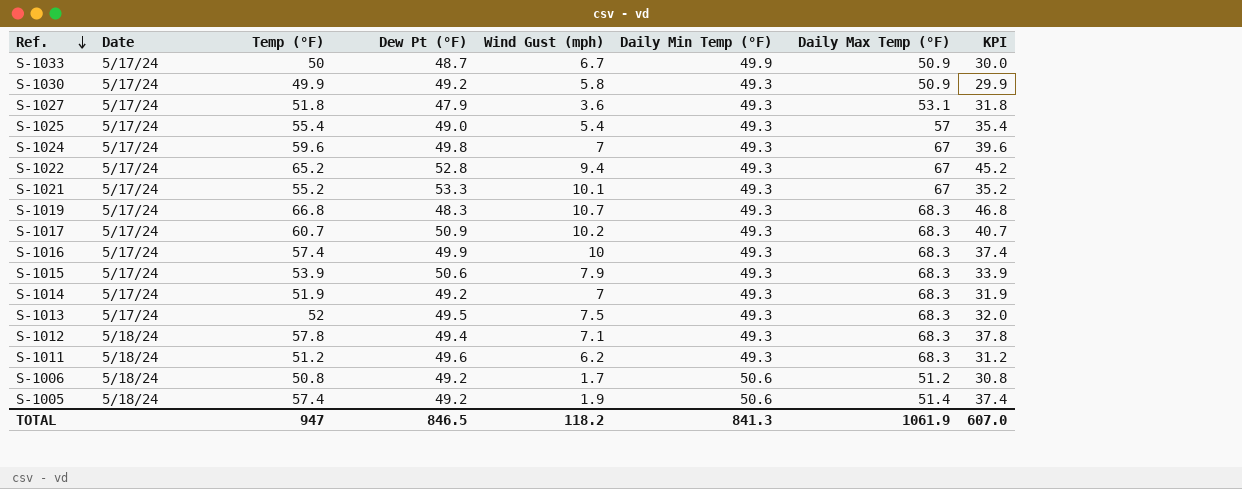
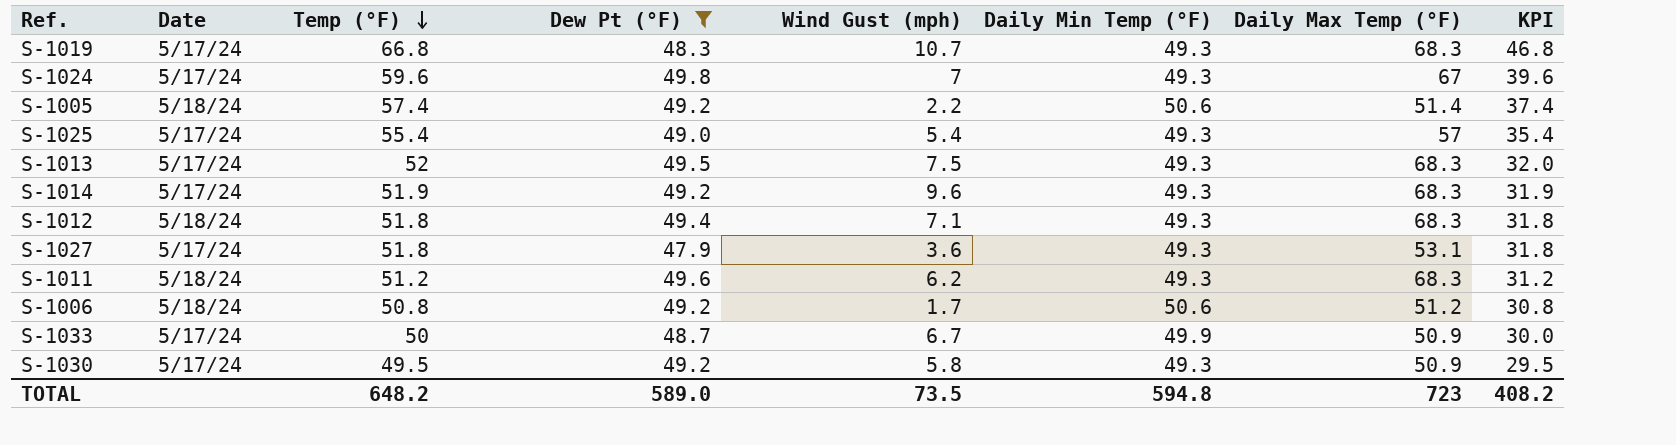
filter: none -> Dew Pt (°F) <= 49.8
row order: Ref. descending -> Temp (°F) descending
S-1005 | Wind Gust (mph): 1.9 -> 2.2
S-1014 | Wind Gust (mph): 7 -> 9.6
S-1012 | Temp (°F): 57.8 -> 51.8
S-1012 | KPI: 37.8 -> 31.8
S-1030 | Temp (°F): 49.9 -> 49.5
S-1030 | KPI: 29.9 -> 29.5
TOTAL | Temp (°F): 947 -> 648.2
TOTAL | Dew Pt (°F): 846.5 -> 589.0
TOTAL | Wind Gust (mph): 118.2 -> 73.5
TOTAL | Daily Min Temp (°F): 841.3 -> 594.8
TOTAL | Daily Max Temp (°F): 1061.9 -> 723
TOTAL | KPI: 607.0 -> 408.2

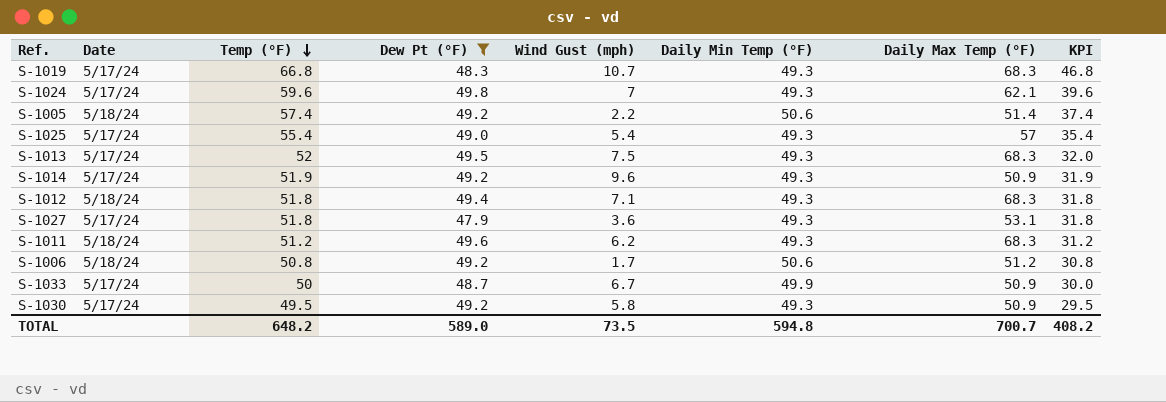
S-1024 | Daily Max Temp (°F): 67 -> 62.1
S-1014 | Daily Max Temp (°F): 68.3 -> 50.9
TOTAL | Daily Max Temp (°F): 723 -> 700.7

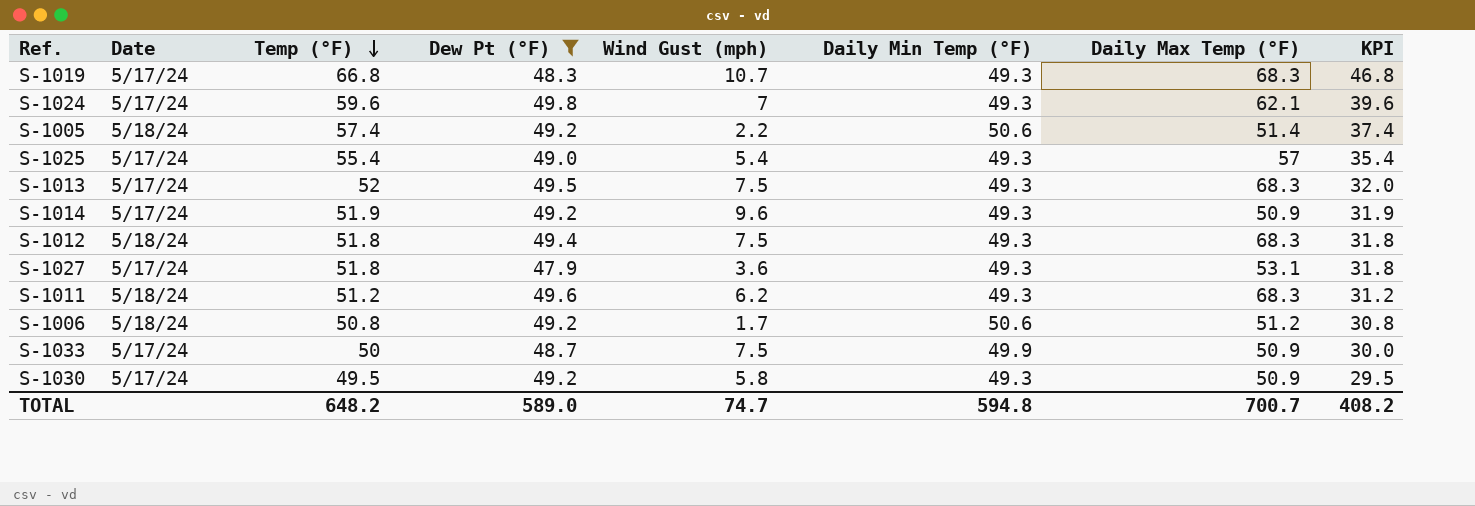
S-1012 | Wind Gust (mph): 7.1 -> 7.5
S-1033 | Wind Gust (mph): 6.7 -> 7.5
TOTAL | Wind Gust (mph): 73.5 -> 74.7

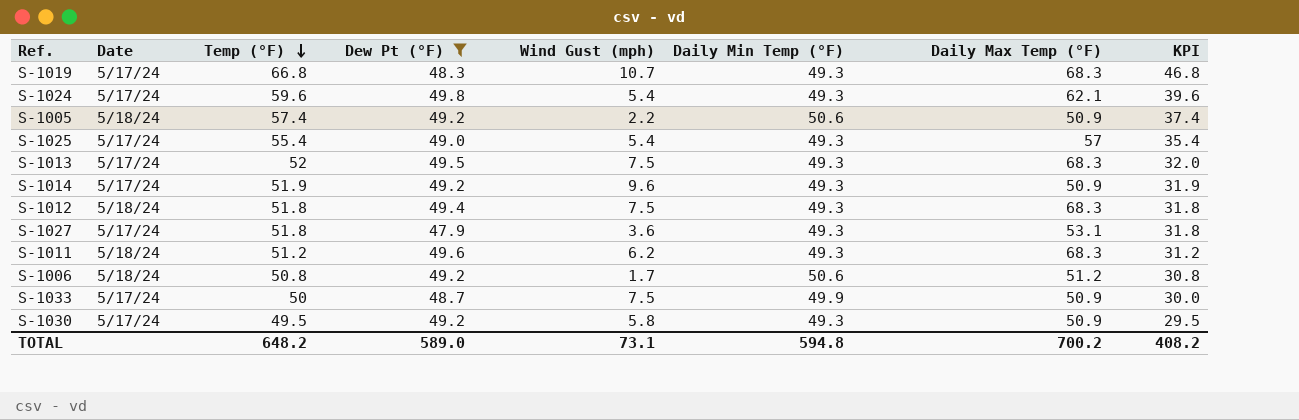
S-1024 | Wind Gust (mph): 7 -> 5.4
S-1005 | Daily Max Temp (°F): 51.4 -> 50.9
TOTAL | Wind Gust (mph): 74.7 -> 73.1
TOTAL | Daily Max Temp (°F): 700.7 -> 700.2

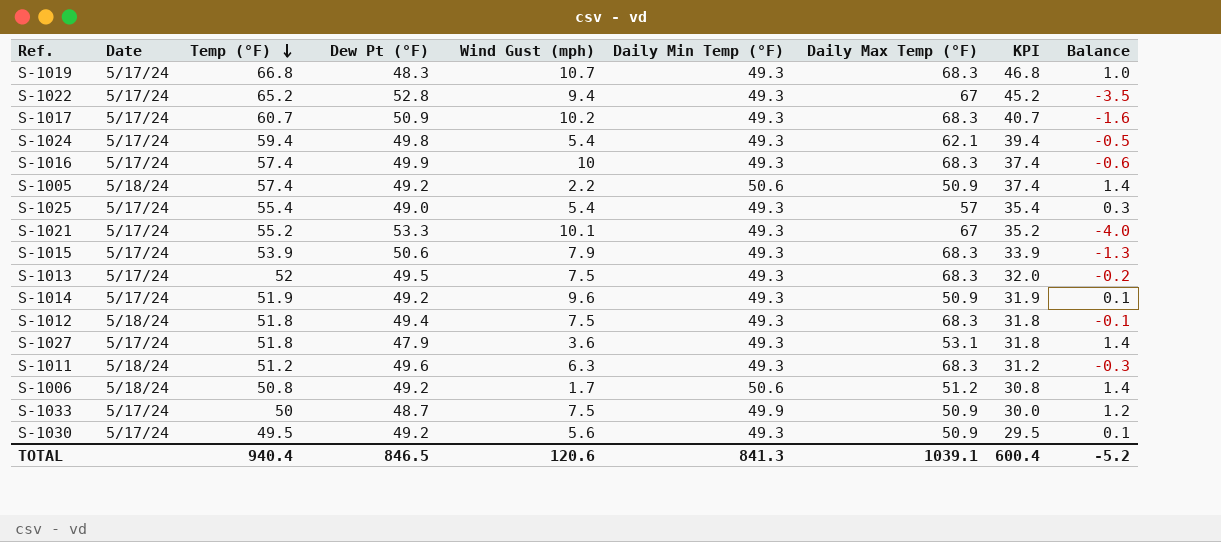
filter: Dew Pt (°F) <= 49.8 -> none
column Balance | formula: none -> [Daily Min Temp (°F)] - [Dew Pt (°F)]
S-1024 | Temp (°F): 59.6 -> 59.4
S-1024 | KPI: 39.6 -> 39.4
S-1011 | Wind Gust (mph): 6.2 -> 6.3
S-1030 | Wind Gust (mph): 5.8 -> 5.6
TOTAL | Temp (°F): 648.2 -> 940.4
TOTAL | Dew Pt (°F): 589.0 -> 846.5
TOTAL | Wind Gust (mph): 73.1 -> 120.6
TOTAL | Daily Min Temp (°F): 594.8 -> 841.3
TOTAL | Daily Max Temp (°F): 700.2 -> 1039.1
TOTAL | KPI: 408.2 -> 600.4

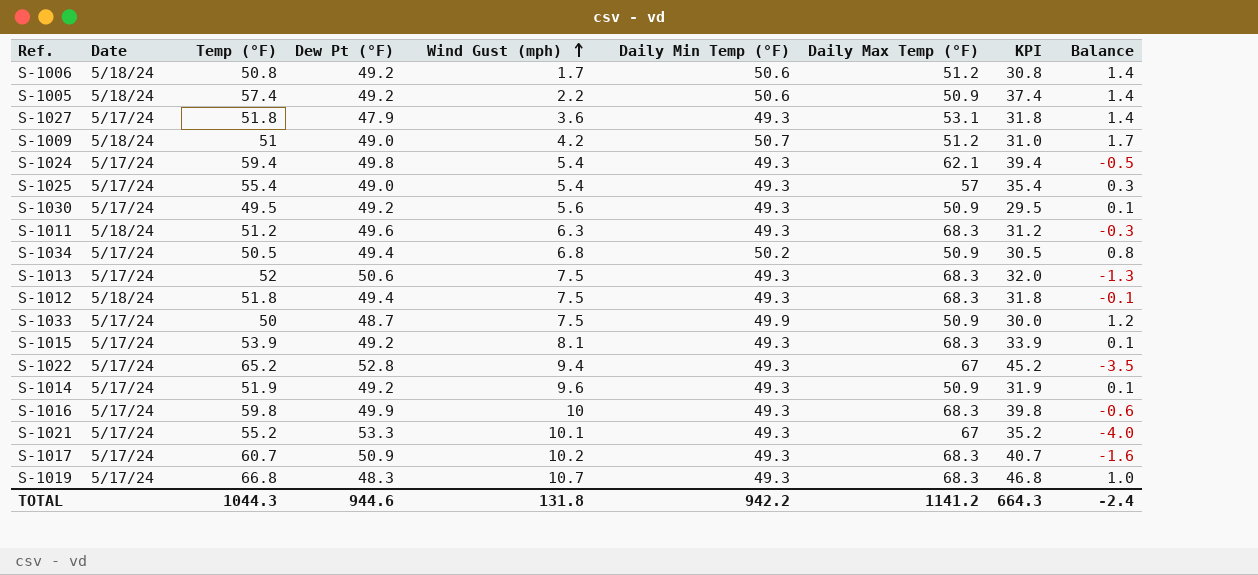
row order: Temp (°F) descending -> Wind Gust (mph) ascending
row S-1009: none -> 5/18/24 | 51 | 49.0 | 4.2 | 50.7 | 51.2 | 31.0 | 1.7
row S-1034: none -> 5/17/24 | 50.5 | 49.4 | 6.8 | 50.2 | 50.9 | 30.5 | 0.8
S-1013 | Dew Pt (°F): 49.5 -> 50.6
S-1013 | Balance: -0.2 -> -1.3
S-1015 | Dew Pt (°F): 50.6 -> 49.2
S-1015 | Wind Gust (mph): 7.9 -> 8.1
S-1015 | Balance: -1.3 -> 0.1
S-1016 | Temp (°F): 57.4 -> 59.8
S-1016 | KPI: 37.4 -> 39.8
TOTAL | Temp (°F): 940.4 -> 1044.3
TOTAL | Dew Pt (°F): 846.5 -> 944.6
TOTAL | Wind Gust (mph): 120.6 -> 131.8
TOTAL | Daily Min Temp (°F): 841.3 -> 942.2
TOTAL | Daily Max Temp (°F): 1039.1 -> 1141.2
TOTAL | KPI: 600.4 -> 664.3
TOTAL | Balance: -5.2 -> -2.4

